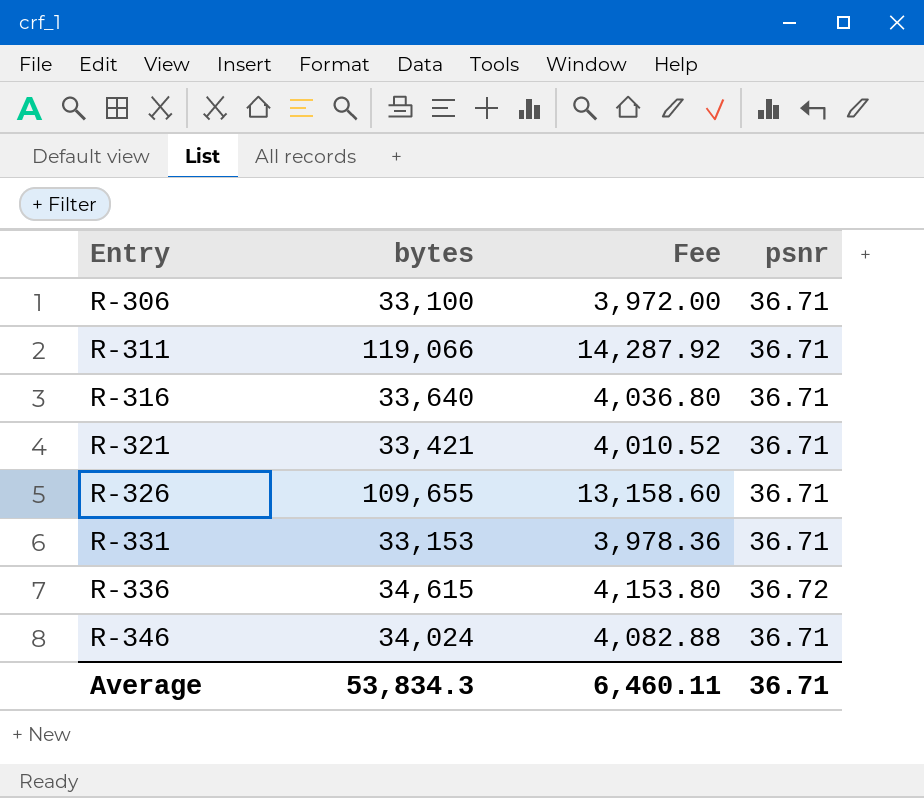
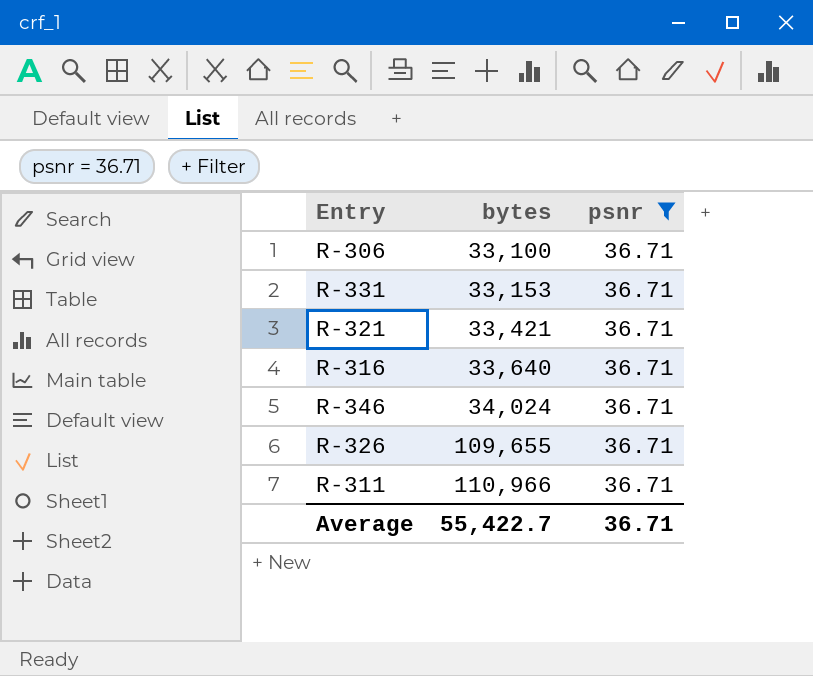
filter: none -> psnr = 36.71
row order: Entry ascending -> bytes ascending
column Fee | formula: [bytes] * 0.12 -> none
R-311 | bytes: 119,066 -> 110,966
Average | bytes: 53,834.3 -> 55,422.7

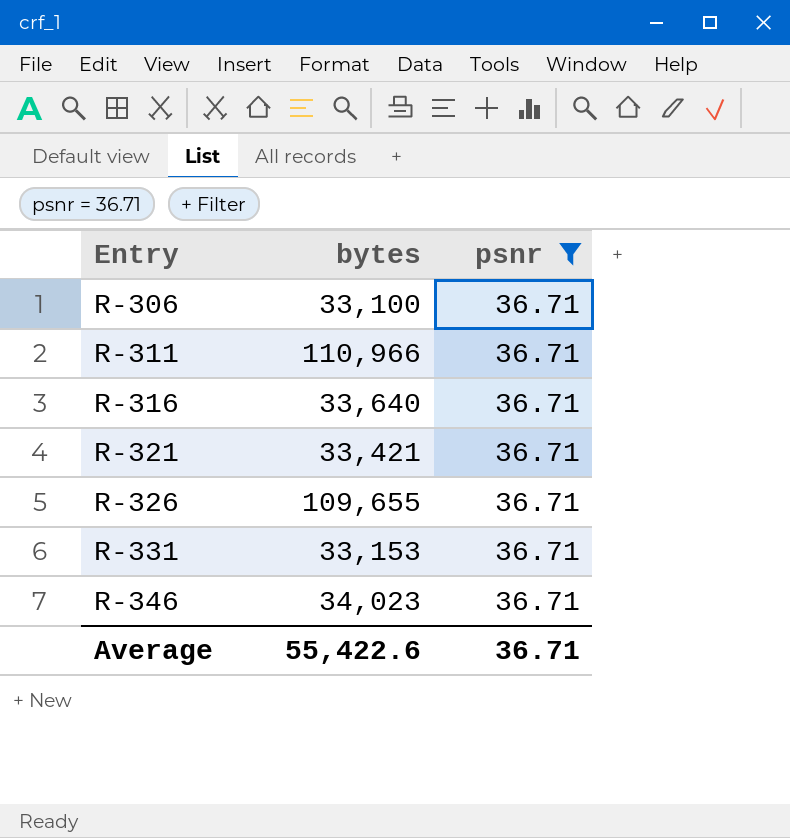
row order: bytes ascending -> Entry ascending
R-346 | bytes: 34,024 -> 34,023
Average | bytes: 55,422.7 -> 55,422.6

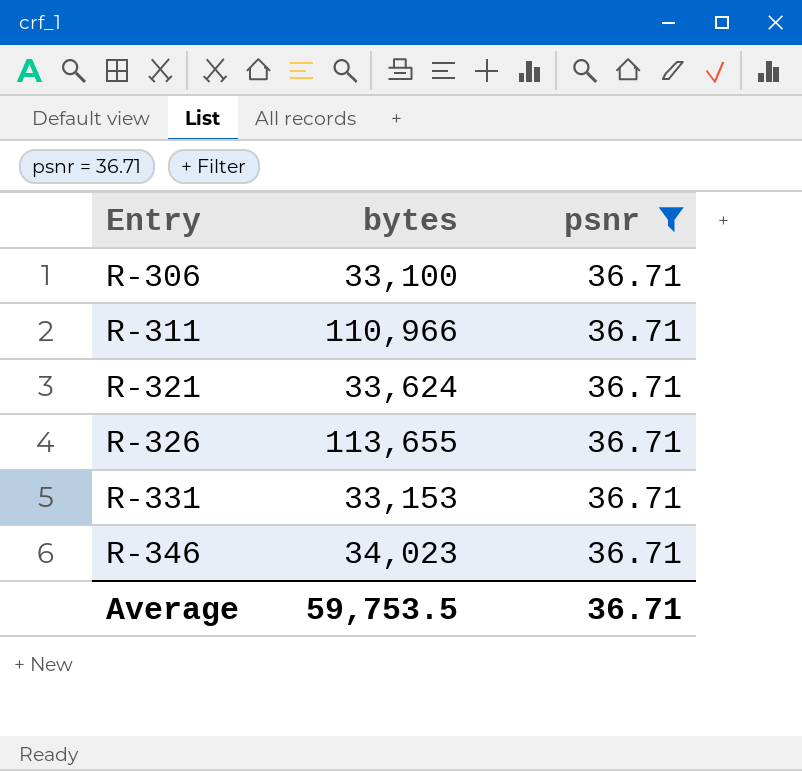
row R-316: 33,640 | 36.71 -> none
R-321 | bytes: 33,421 -> 33,624
R-326 | bytes: 109,655 -> 113,655
Average | bytes: 55,422.6 -> 59,753.5

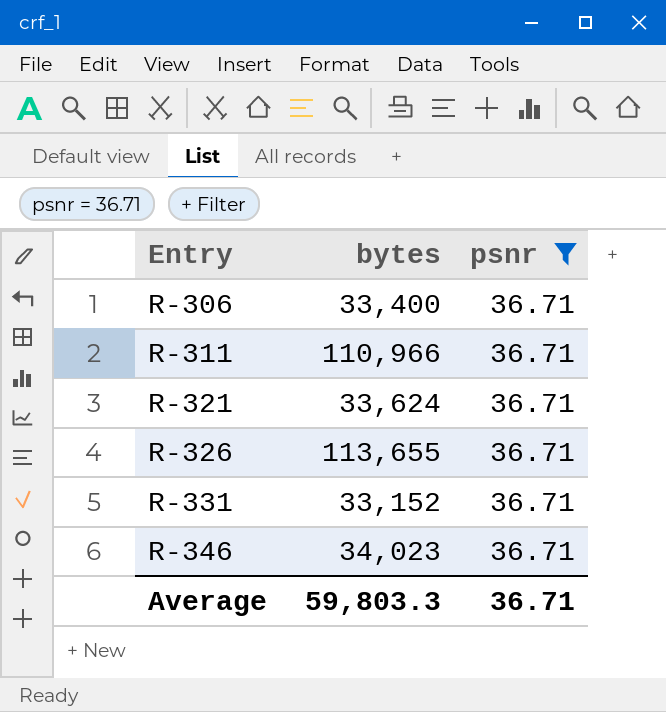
R-306 | bytes: 33,100 -> 33,400
R-331 | bytes: 33,153 -> 33,152
Average | bytes: 59,753.5 -> 59,803.3

